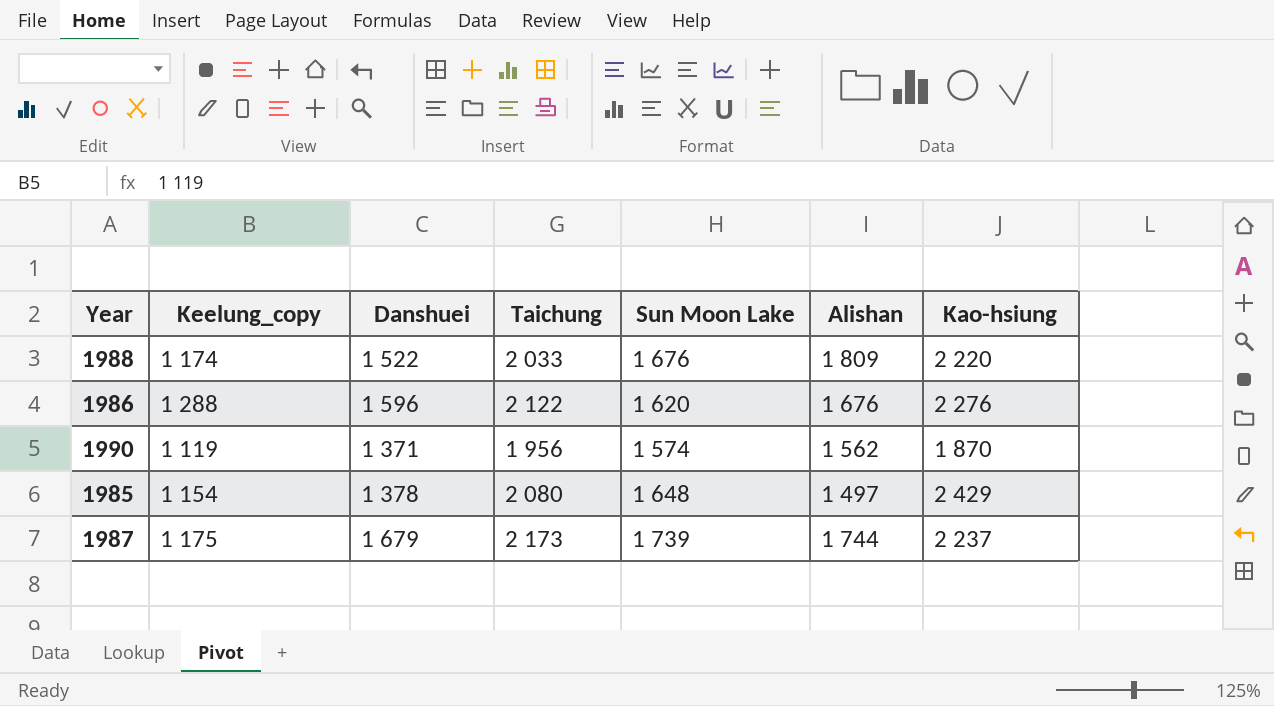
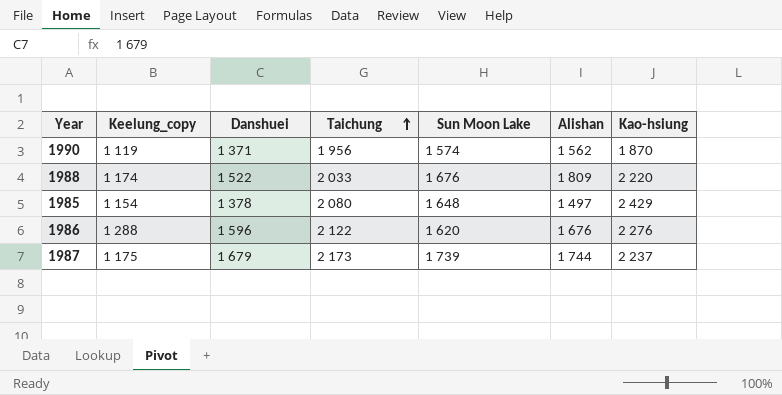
row order: none -> Taichung ascending

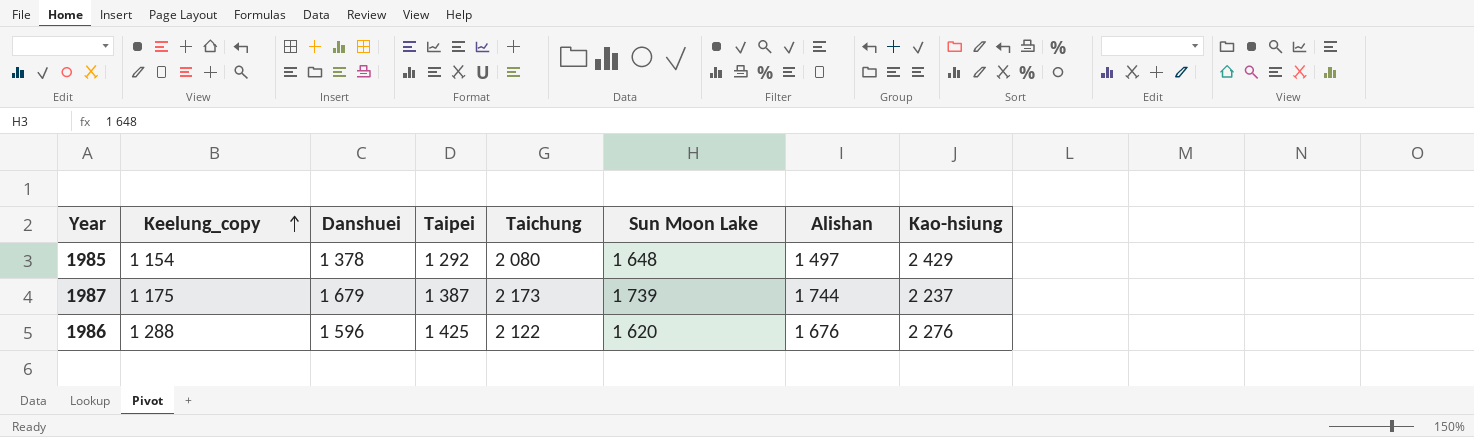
row order: Taichung ascending -> Keelung_copy ascending
column Taipei | position: none -> 4
row 1990: 1 119 | 1 371 | 1 956 | 1 574 | 1 562 | 1 870 -> none
row 1988: 1 174 | 1 522 | 2 033 | 1 676 | 1 809 | 2 220 -> none

